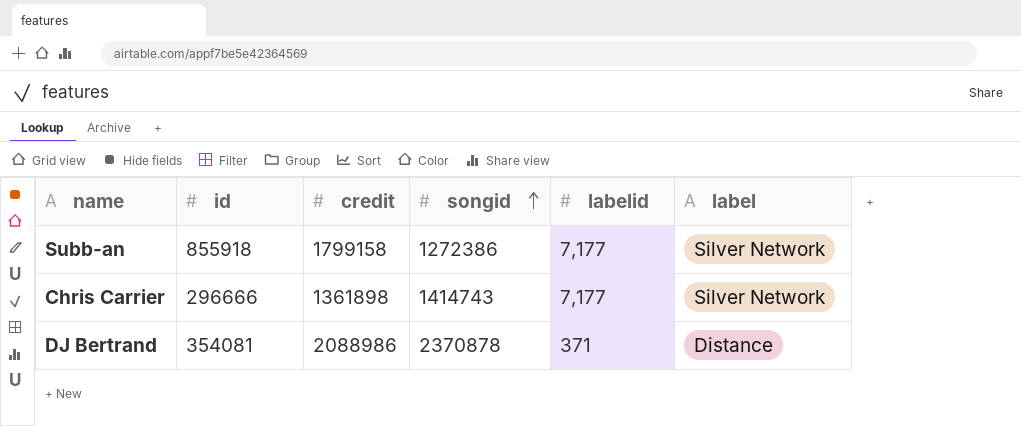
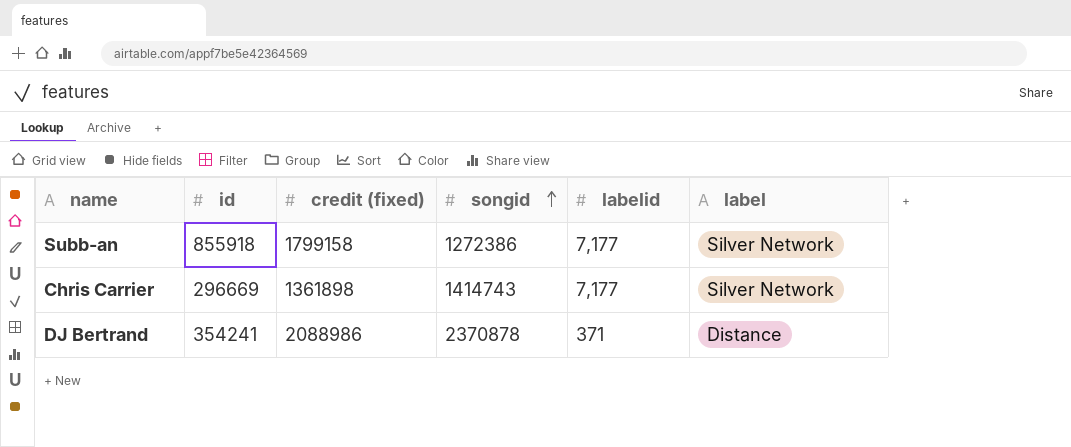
column name: credit -> credit (fixed)
Chris Carrier | id: 296666 -> 296669
DJ Bertrand | id: 354081 -> 354241

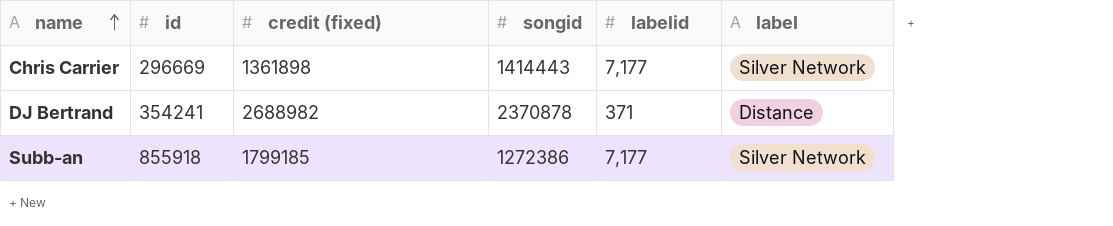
row order: songid ascending -> name ascending
Chris Carrier | songid: 1414743 -> 1414443
DJ Bertrand | credit (fixed): 2088986 -> 2688982
Subb‐an | credit (fixed): 1799158 -> 1799185

